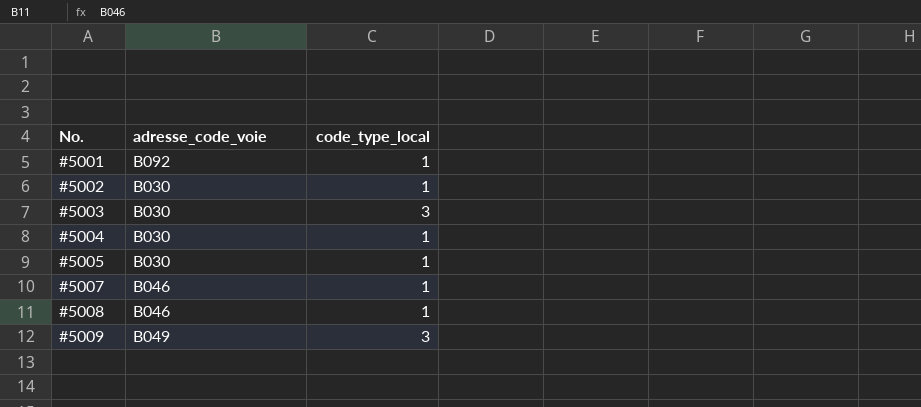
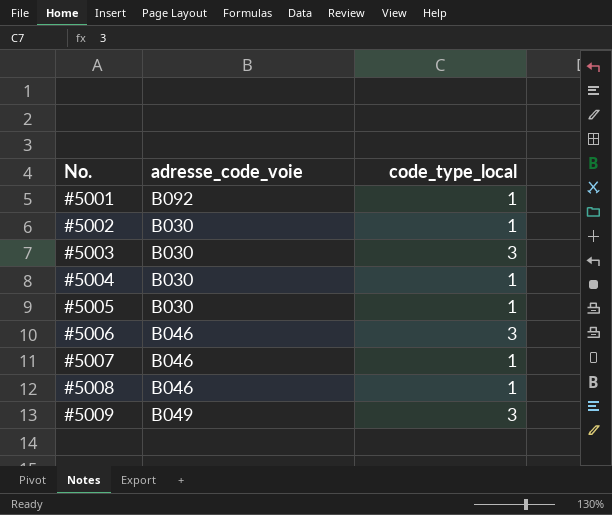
row #5006: none -> B046 | 3

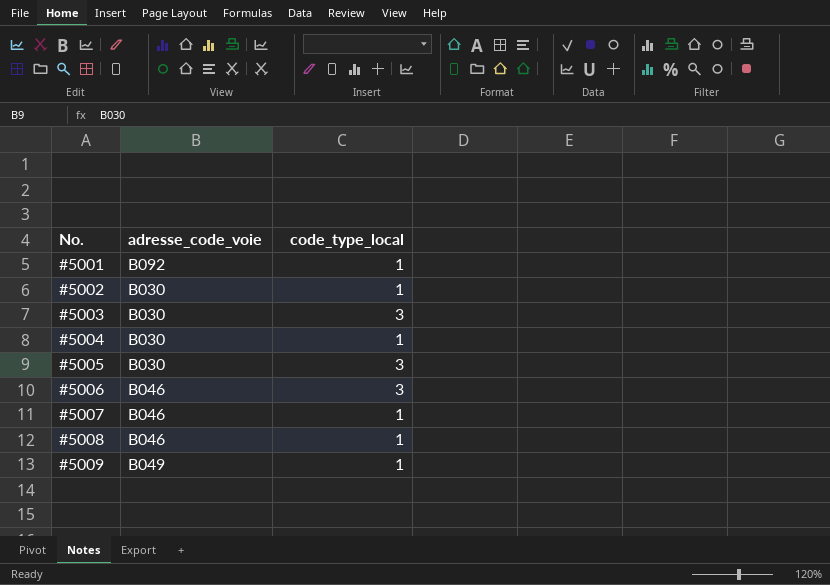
#5005 | code_type_local: 1 -> 3
#5009 | code_type_local: 3 -> 1

